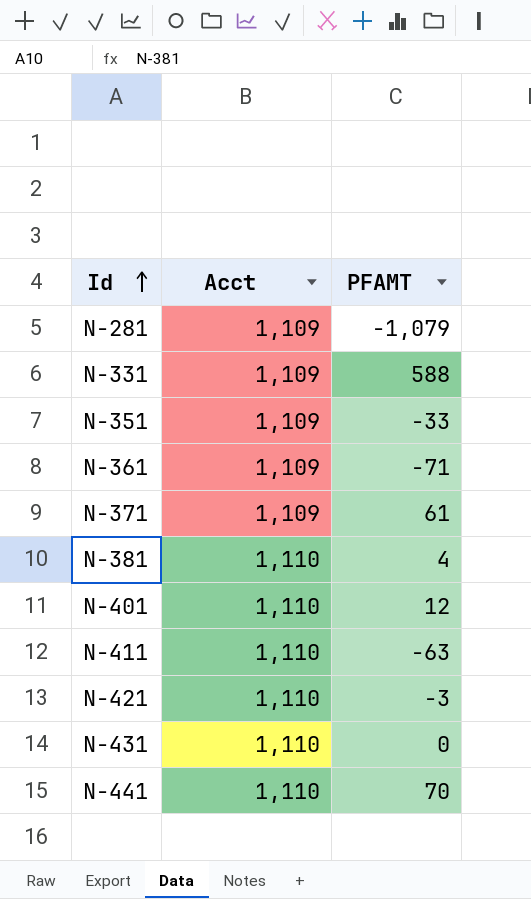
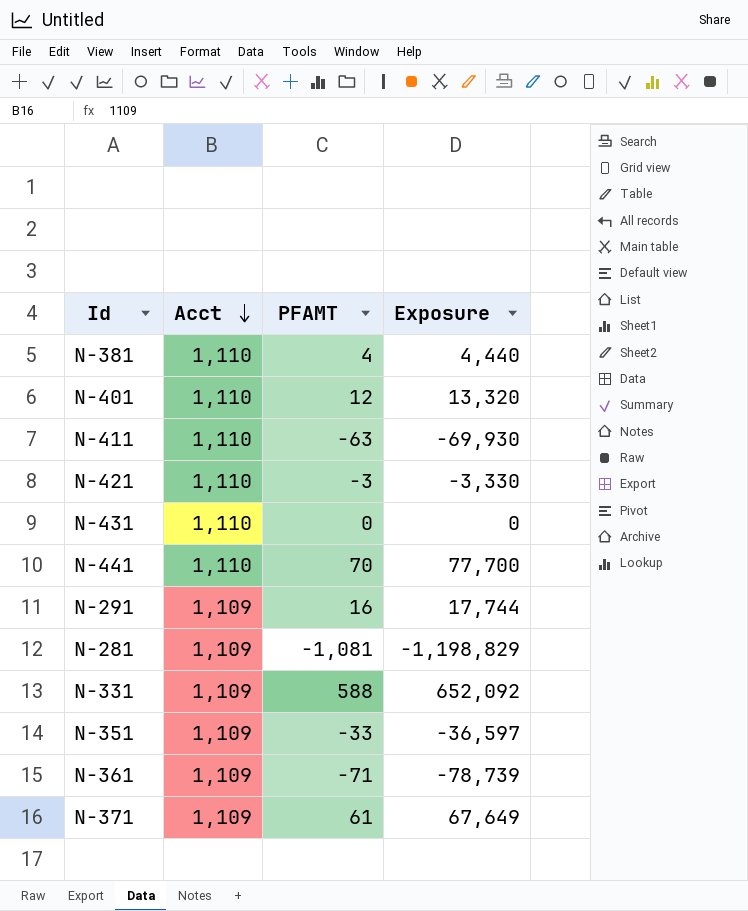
row order: Id ascending -> Acct descending
column Exposure | formula: none -> [Acct] * [PFAMT]
row N-291: none -> 1,109 | 16 | 17,744
N-281 | PFAMT: -1,079 -> -1,081

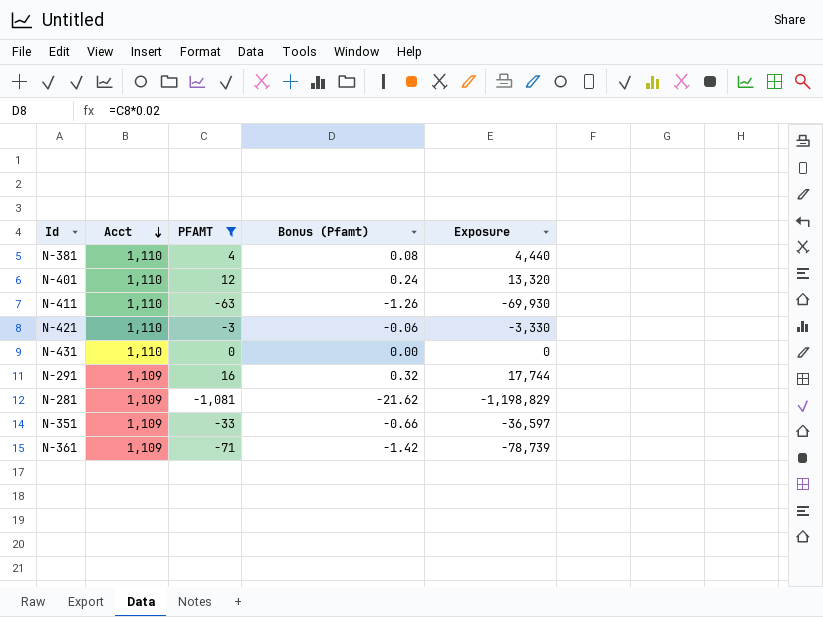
filter: none -> PFAMT <= 16
column Bonus (Pfamt) | formula: none -> [PFAMT] * 0.02

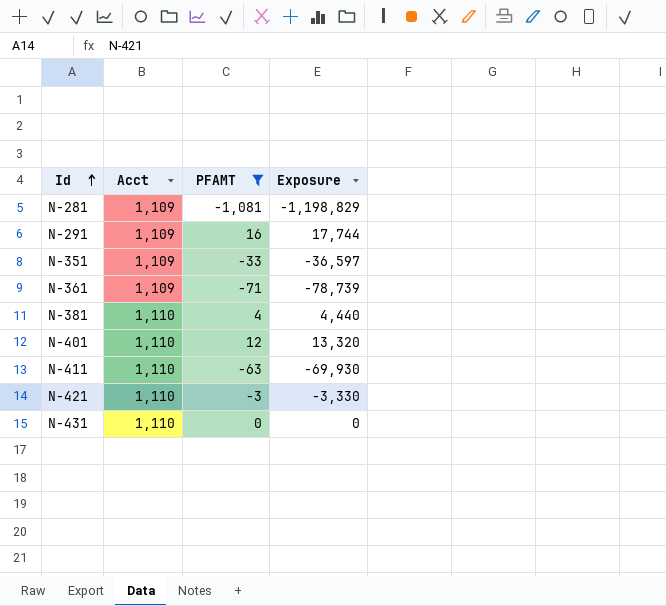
row order: Acct descending -> Id ascending
column Bonus (Pfamt) | formula: [PFAMT] * 0.02 -> none

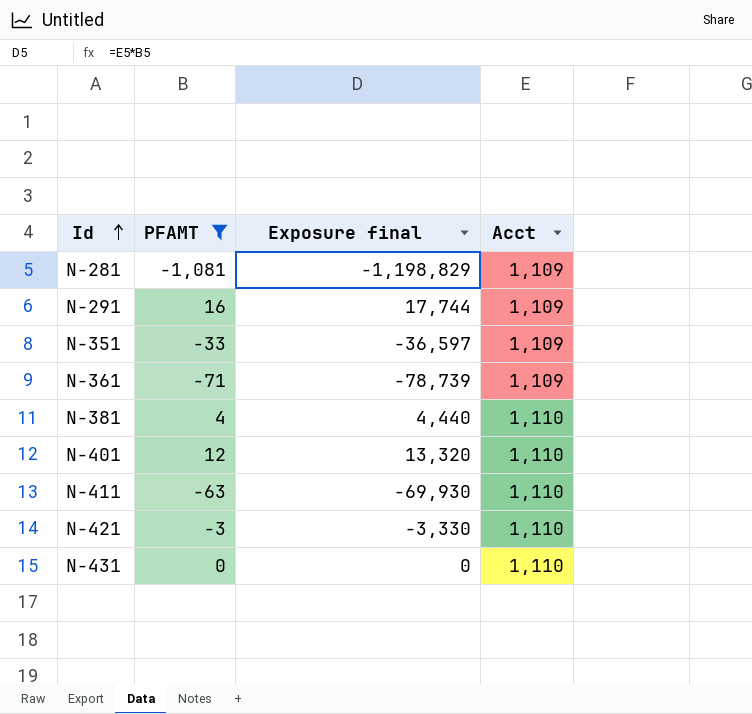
column name: Exposure -> Exposure final
column Acct | position: 2 -> 4

